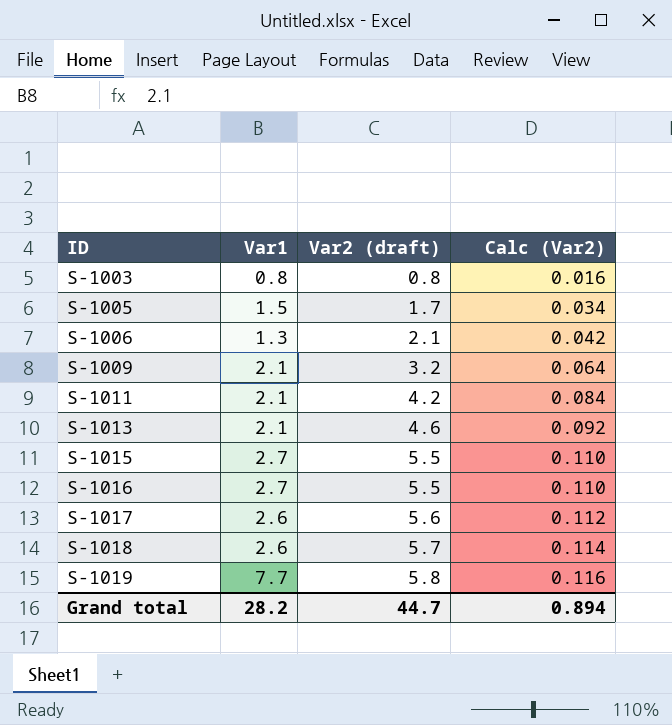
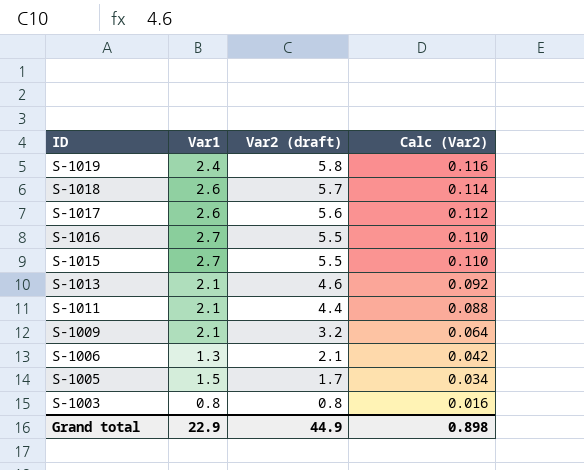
row order: ID ascending -> ID descending
S-1019 | Var1: 7.7 -> 2.4
S-1011 | Var2 (draft): 4.2 -> 4.4
S-1011 | Calc (Var2): 0.084 -> 0.088
Grand total | Var1: 28.2 -> 22.9
Grand total | Var2 (draft): 44.7 -> 44.9
Grand total | Calc (Var2): 0.894 -> 0.898

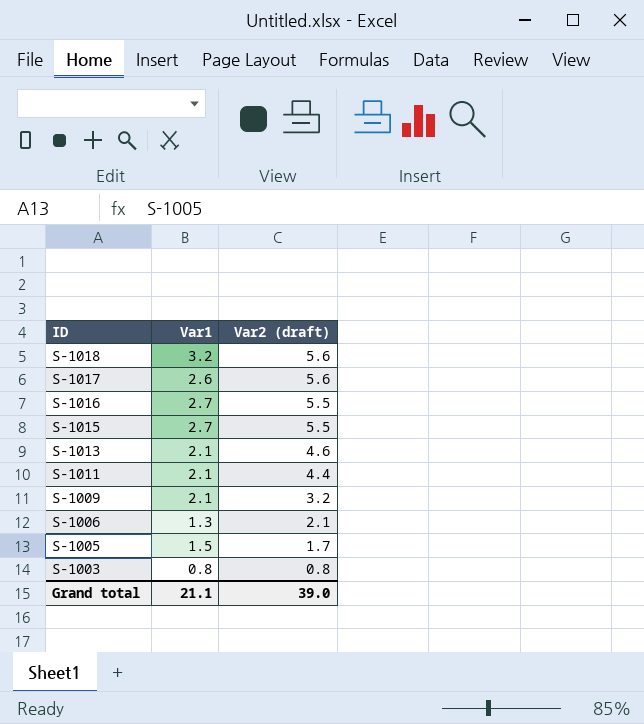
column Calc (Var2) | formula: [Var2 (draft)] * 0.02 -> none
row S-1019: 2.4 | 5.8 | 0.116 -> none
S-1018 | Var1: 2.6 -> 3.2
S-1018 | Var2 (draft): 5.7 -> 5.6
Grand total | Var1: 22.9 -> 21.1
Grand total | Var2 (draft): 44.9 -> 39.0

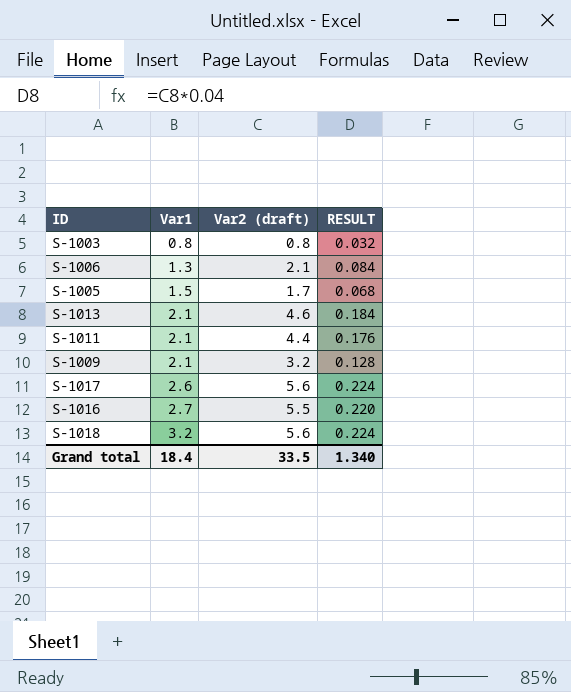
row order: ID descending -> Var1 ascending
column RESULT | formula: none -> [Var2 (draft)] * 0.04
row S-1015: 2.7 | 5.5 -> none
Grand total | Var1: 21.1 -> 18.4
Grand total | Var2 (draft): 39.0 -> 33.5

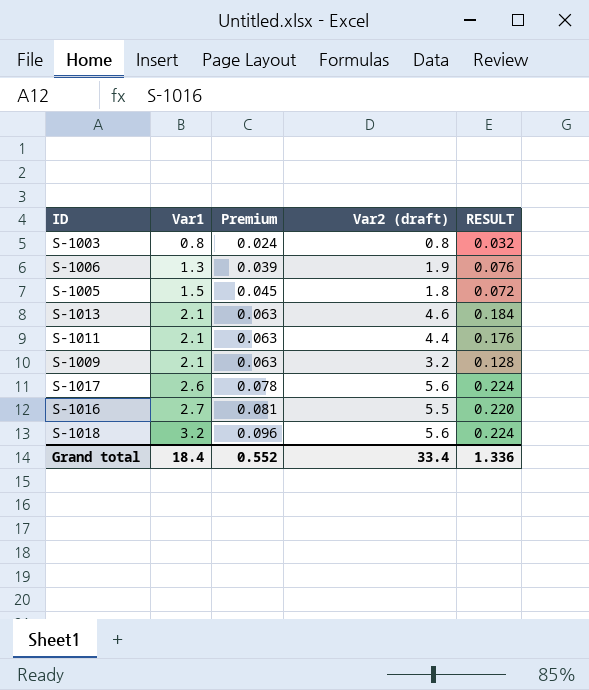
column Premium | formula: none -> [Var1] * 0.03
S-1006 | Var2 (draft): 2.1 -> 1.9
S-1006 | RESULT: 0.084 -> 0.076
S-1005 | Var2 (draft): 1.7 -> 1.8
S-1005 | RESULT: 0.068 -> 0.072
Grand total | Var2 (draft): 33.5 -> 33.4
Grand total | RESULT: 1.340 -> 1.336

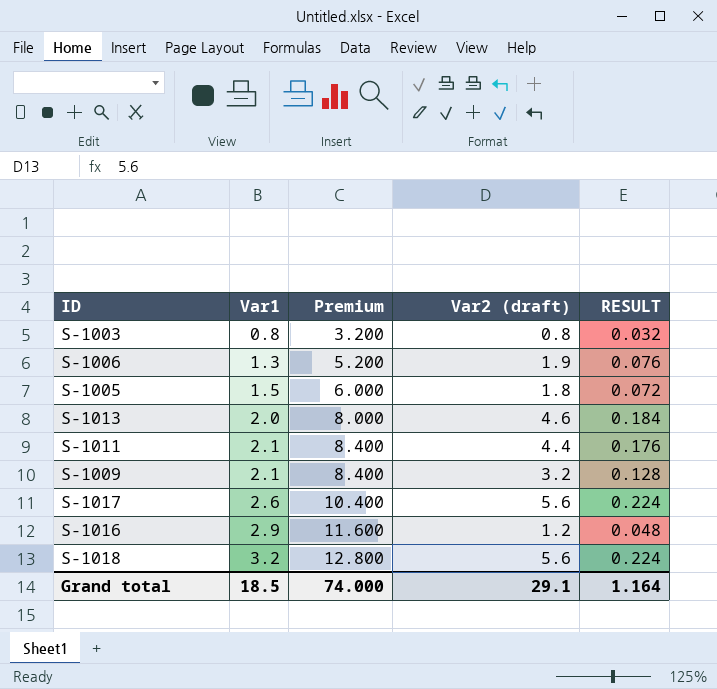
column Premium | formula: [Var1] * 0.03 -> [Var1] * 4
S-1013 | Var1: 2.1 -> 2.0
S-1016 | Var1: 2.7 -> 2.9
S-1016 | Var2 (draft): 5.5 -> 1.2
S-1016 | RESULT: 0.220 -> 0.048
Grand total | Var1: 18.4 -> 18.5
Grand total | Premium: 0.552 -> 74.000
Grand total | Var2 (draft): 33.4 -> 29.1
Grand total | RESULT: 1.336 -> 1.164

